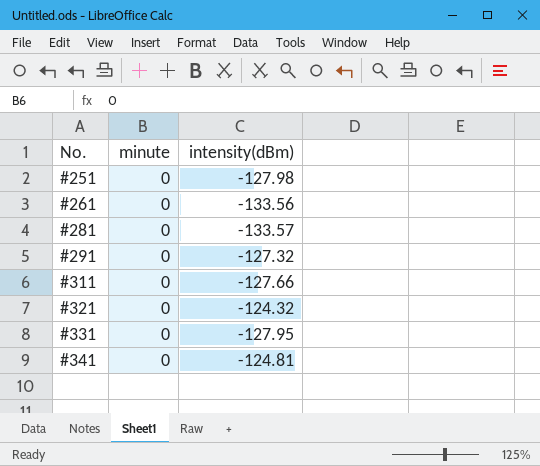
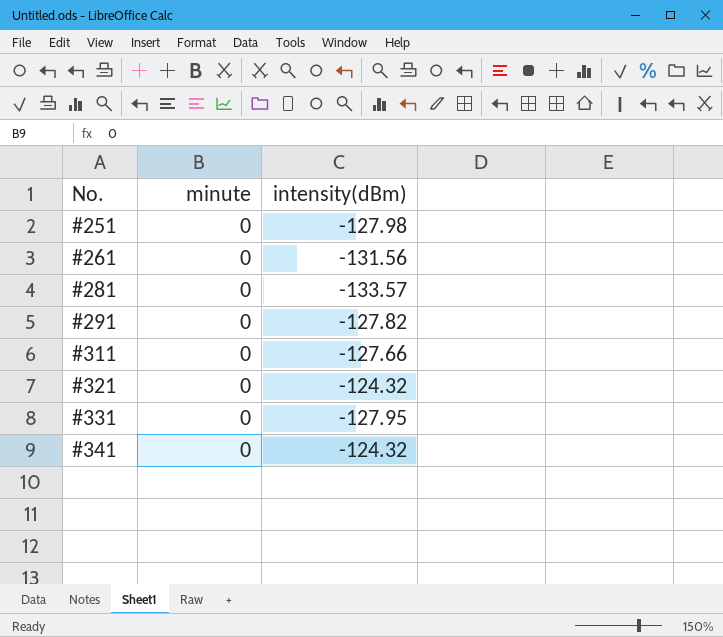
#261 | intensity(dBm): -133.56 -> -131.56
#291 | intensity(dBm): -127.32 -> -127.82
#341 | intensity(dBm): -124.81 -> -124.32

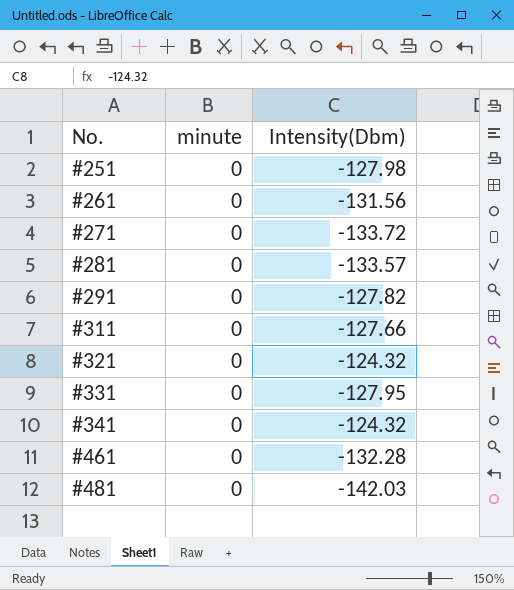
column name: intensity(dBm) -> Intensity(Dbm)
row #271: none -> 0 | -133.72
row #461: none -> 0 | -132.28
row #481: none -> 0 | -142.03

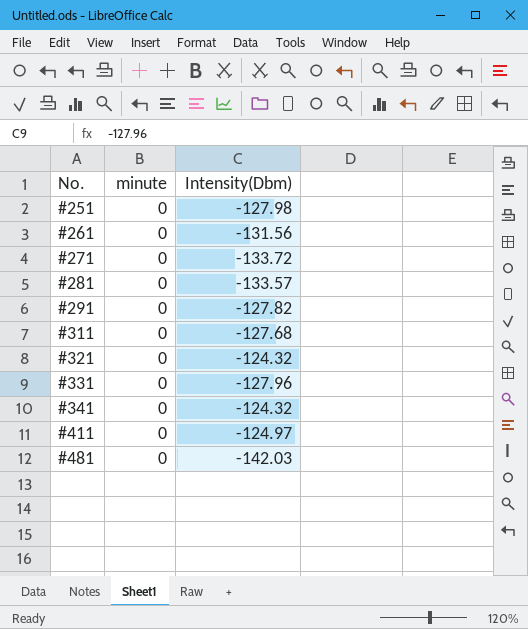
row #461: 0 | -132.28 -> none
#311 | Intensity(Dbm): -127.66 -> -127.68
#331 | Intensity(Dbm): -127.95 -> -127.96
row #411: none -> 0 | -124.97

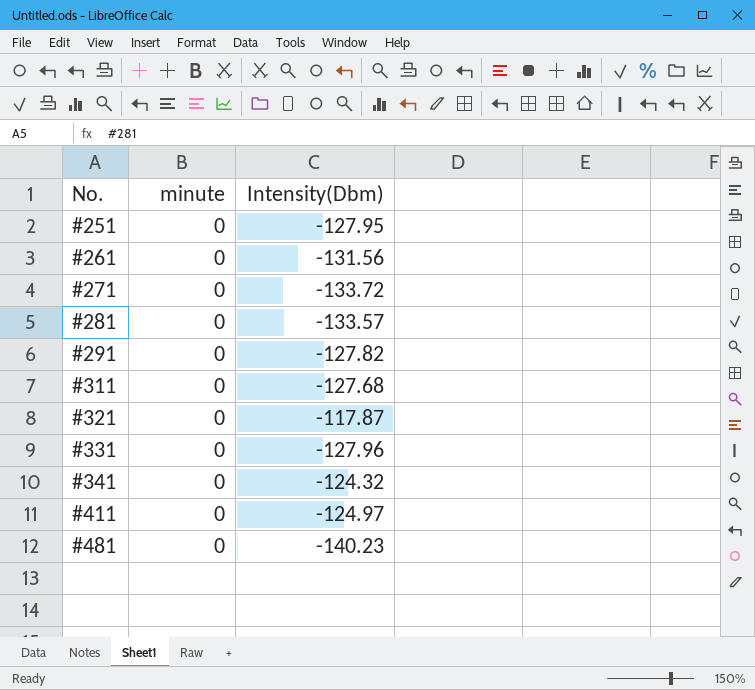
#251 | Intensity(Dbm): -127.98 -> -127.95
#321 | Intensity(Dbm): -124.32 -> -117.87
#481 | Intensity(Dbm): -142.03 -> -140.23

